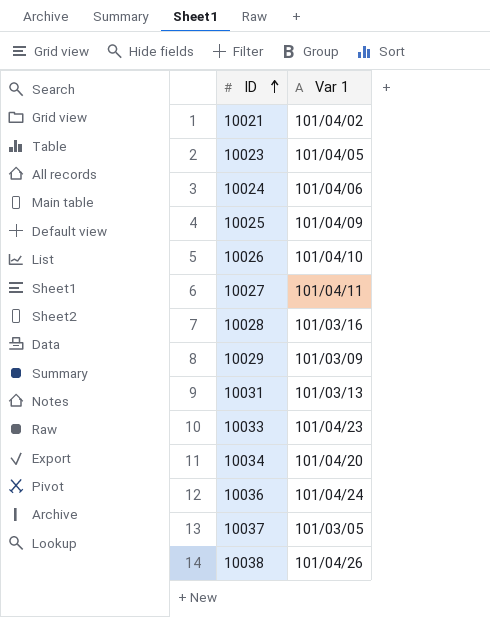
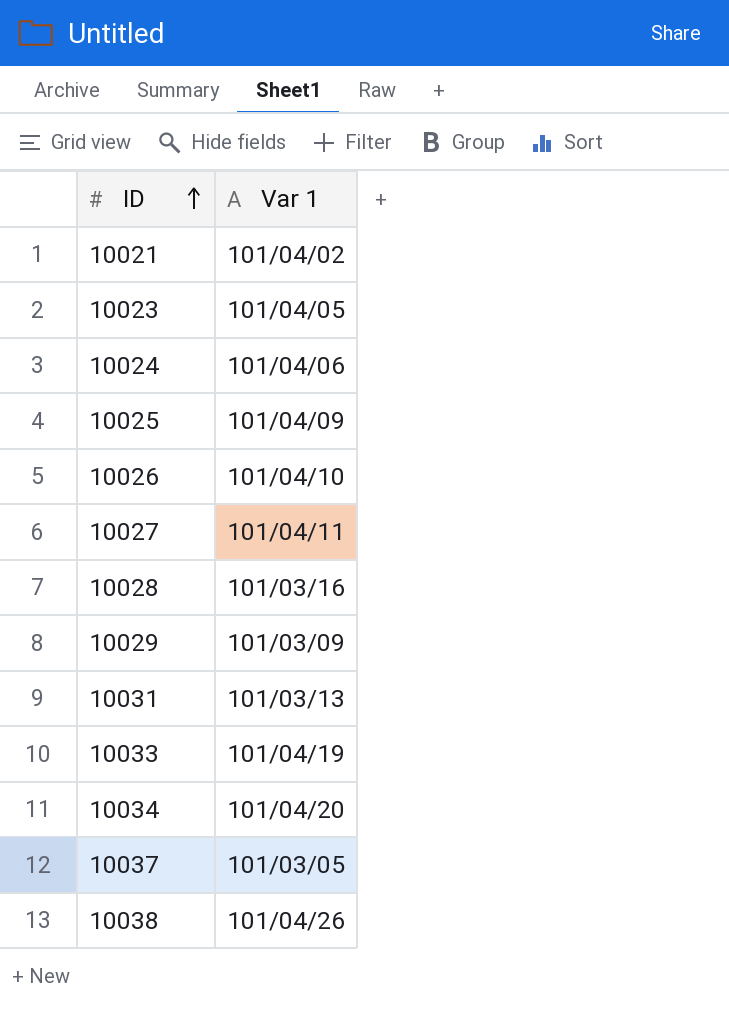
row 10036: 101/04/24 -> none
10033 | Var 1: 101/04/23 -> 101/04/19

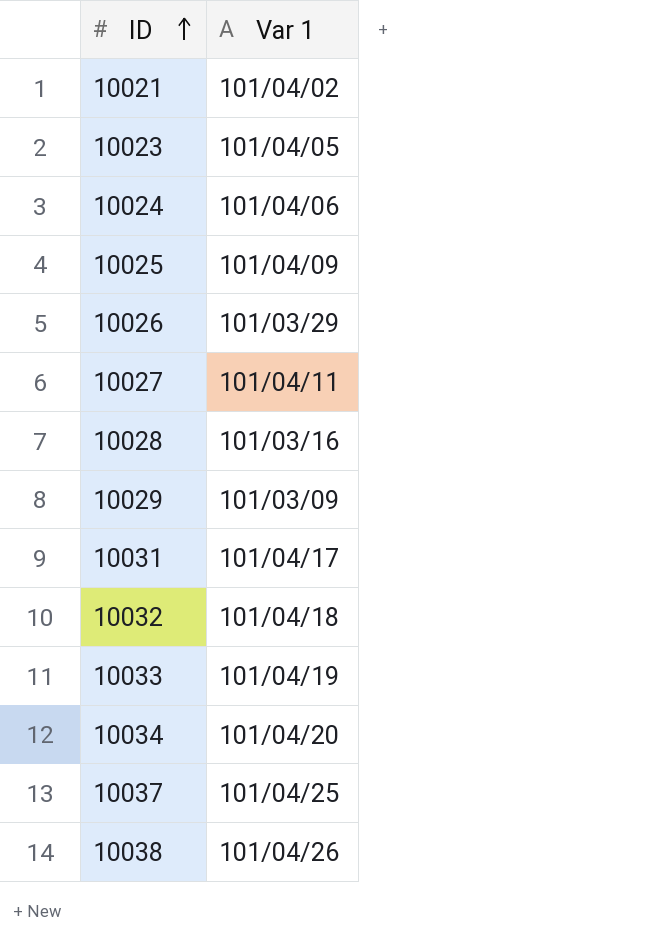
10026 | Var 1: 101/04/10 -> 101/03/29
10031 | Var 1: 101/03/13 -> 101/04/17
row 10032: none -> 101/04/18
10037 | Var 1: 101/03/05 -> 101/04/25

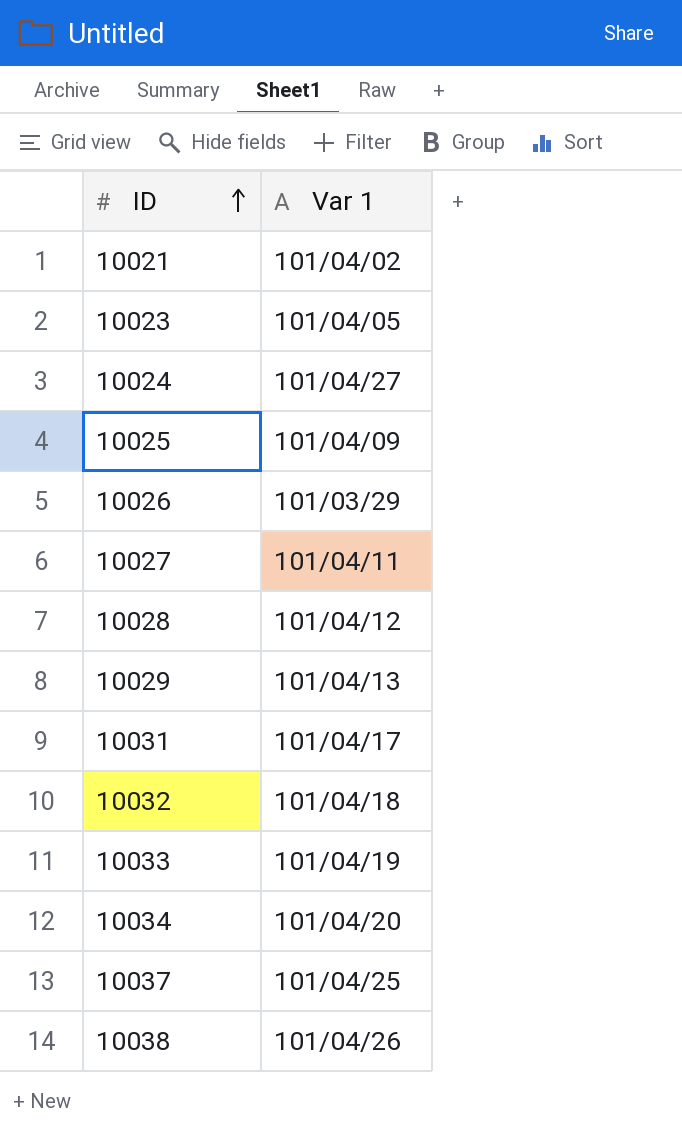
10024 | Var 1: 101/04/06 -> 101/04/27
10028 | Var 1: 101/03/16 -> 101/04/12
10029 | Var 1: 101/03/09 -> 101/04/13

